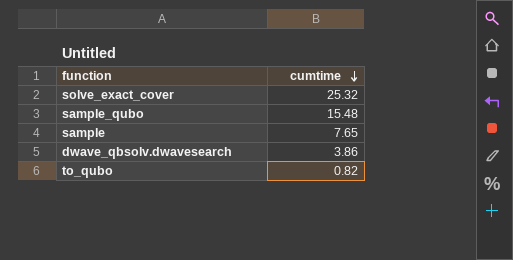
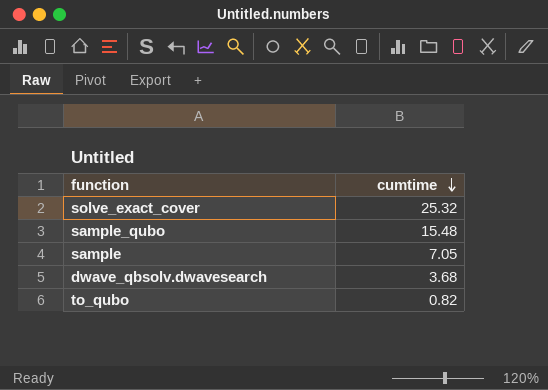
sample | cumtime: 7.65 -> 7.05
dwave_qbsolv.dwavesearch | cumtime: 3.86 -> 3.68

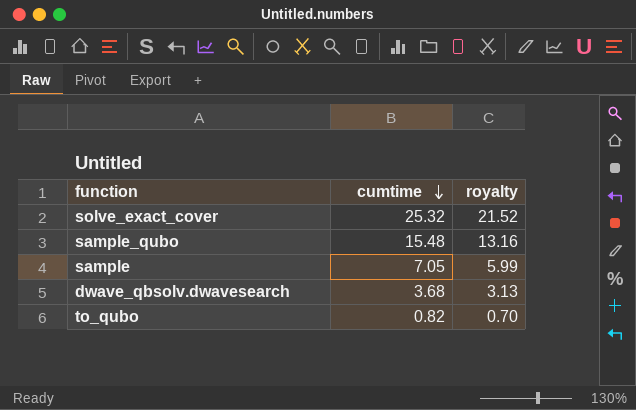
column royalty | formula: none -> [cumtime] * 0.85

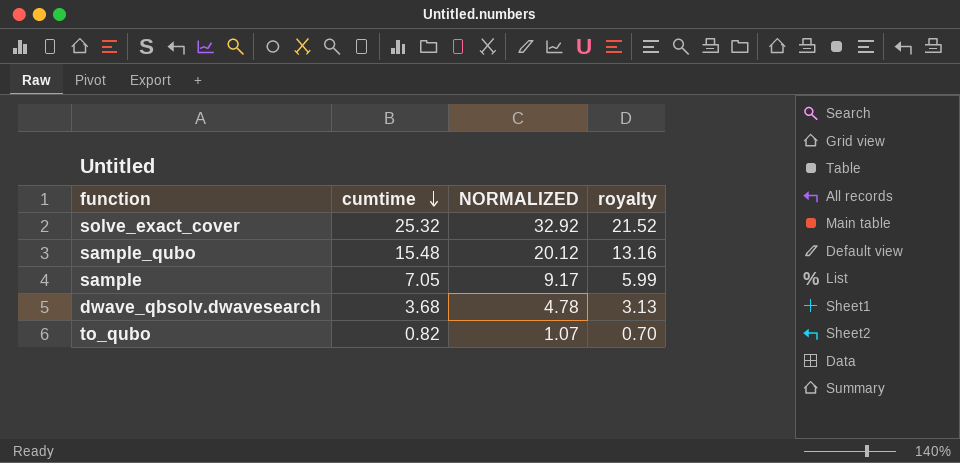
column NORMALIZED | formula: none -> [cumtime] * 1.3

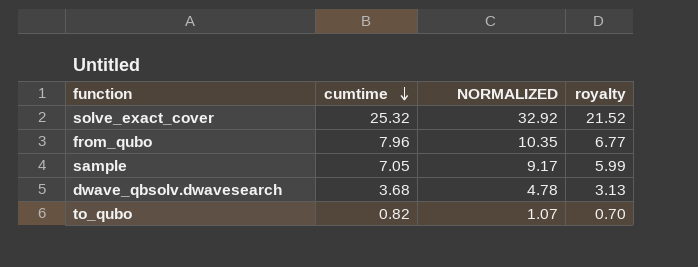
row sample_qubo: 15.48 | 20.12 | 13.16 -> none
row from_qubo: none -> 7.96 | 10.35 | 6.77

